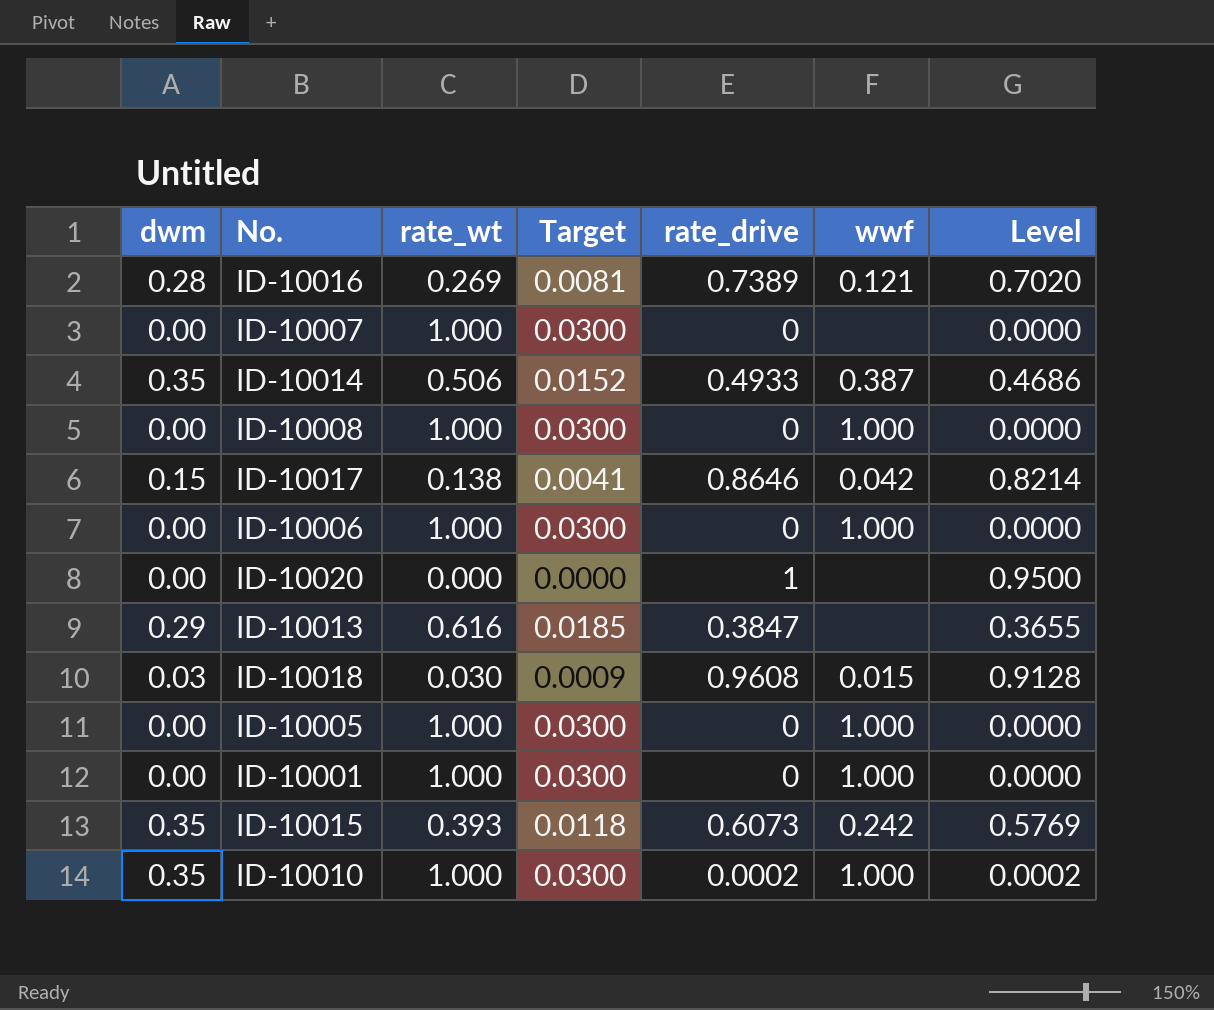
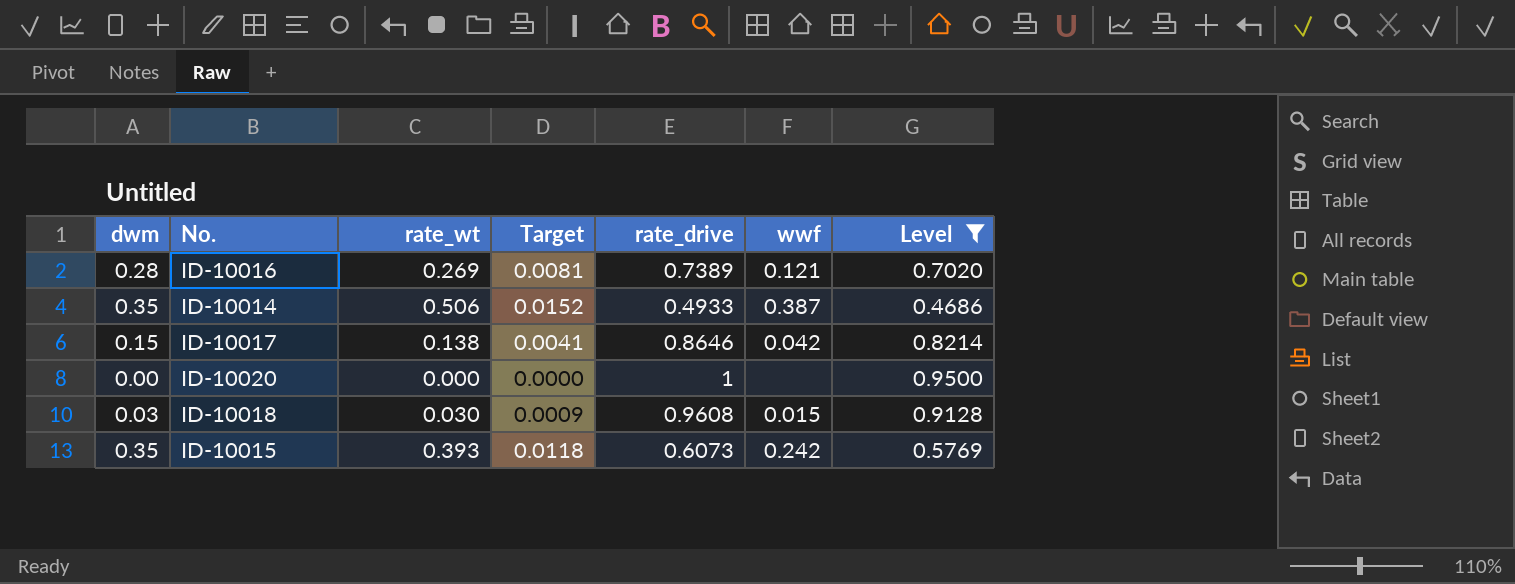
filter: none -> Level >= 0.4686

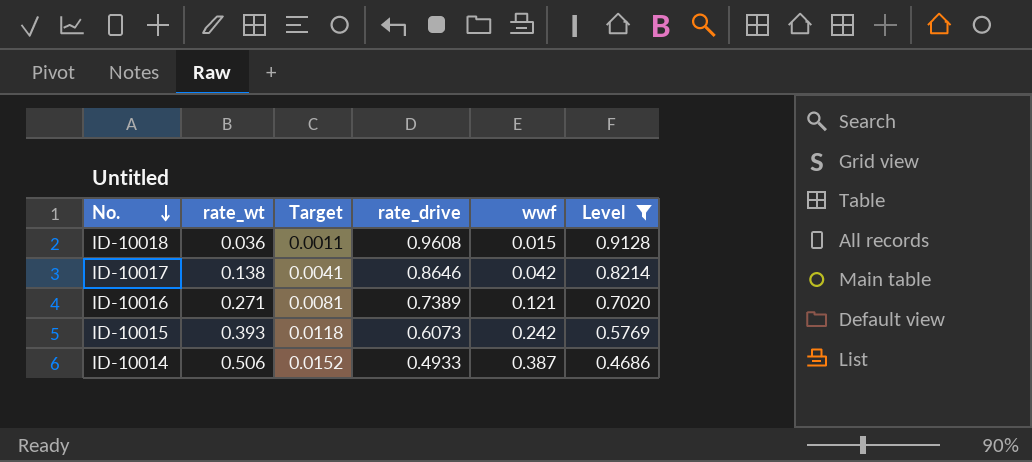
row order: none -> No. descending
column dwm | position: 1 -> none
row ID-10020: 0.00 | 0.000 | 0.0000 | 1 | none | 0.9500 -> none
ID-10018 | rate_wt: 0.030 -> 0.036
ID-10018 | Target: 0.0009 -> 0.0011
ID-10016 | rate_wt: 0.269 -> 0.271

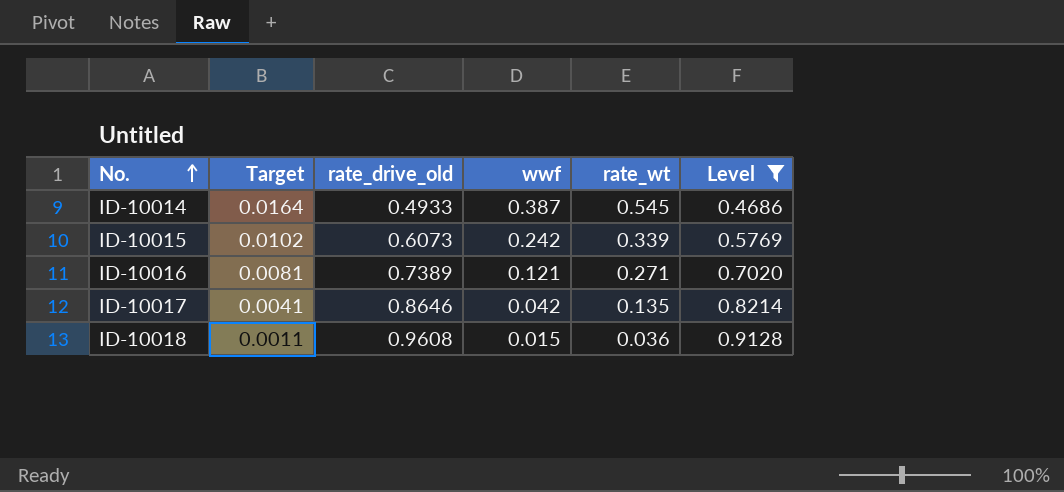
row order: No. descending -> No. ascending
column name: rate_drive -> rate_drive_old
column rate_wt | position: 2 -> 5
ID-10014 | Target: 0.0152 -> 0.0164
ID-10014 | rate_wt: 0.506 -> 0.545
ID-10015 | Target: 0.0118 -> 0.0102
ID-10015 | rate_wt: 0.393 -> 0.339
ID-10017 | rate_wt: 0.138 -> 0.135

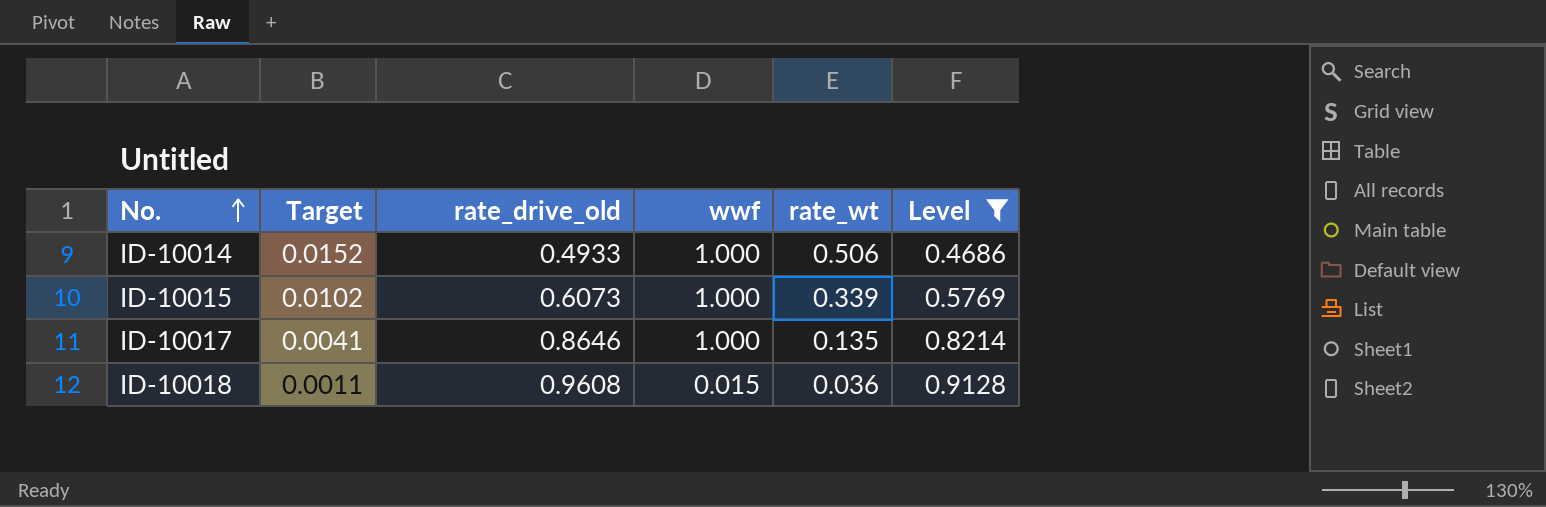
row ID-10016: 0.0081 | 0.7389 | 0.121 | 0.271 | 0.7020 -> none
ID-10014 | Target: 0.0164 -> 0.0152
ID-10014 | wwf: 0.387 -> 1.000
ID-10014 | rate_wt: 0.545 -> 0.506
ID-10015 | wwf: 0.242 -> 1.000
ID-10017 | wwf: 0.042 -> 1.000

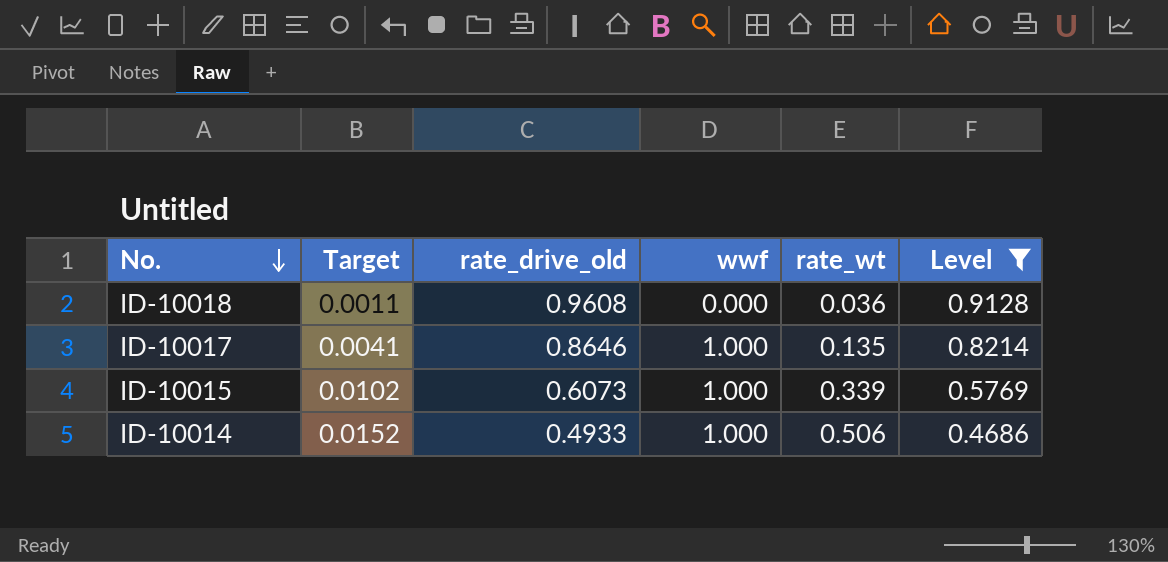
row order: No. ascending -> No. descending
ID-10018 | wwf: 0.015 -> 0.000

